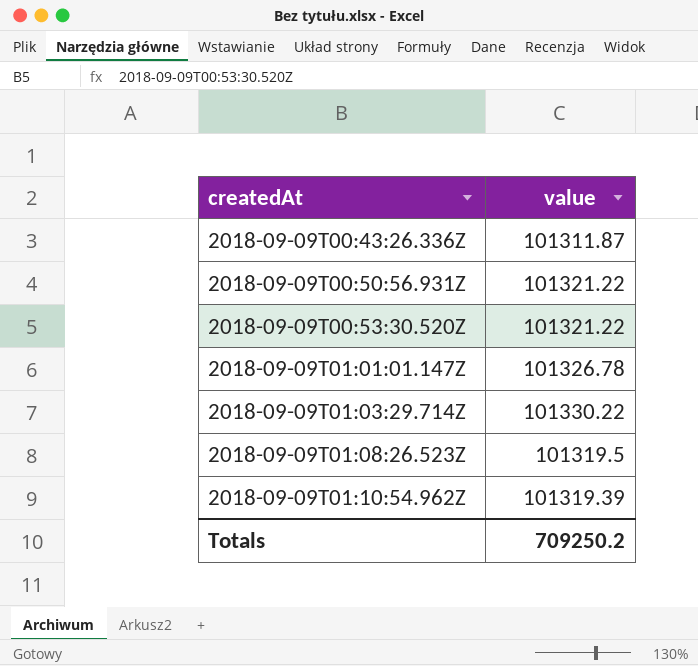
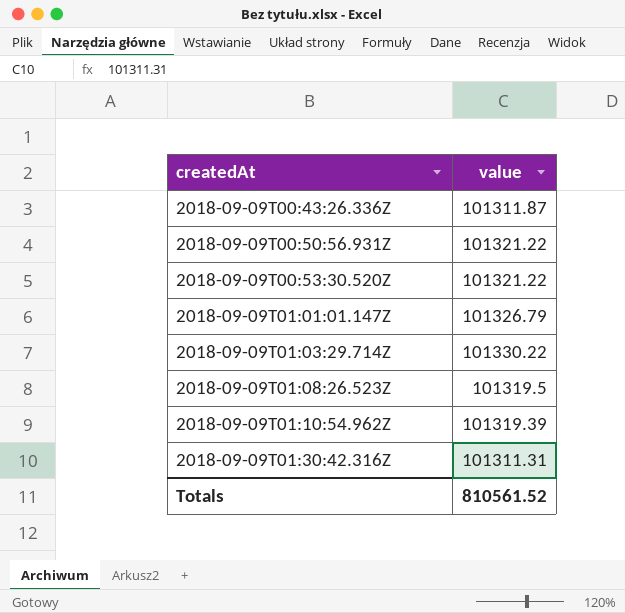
2018-09-09T01:01:01.147Z | value: 101326.78 -> 101326.79
row 2018-09-09T01:30:42.316Z: none -> 101311.31
Totals | value: 709250.2 -> 810561.52

